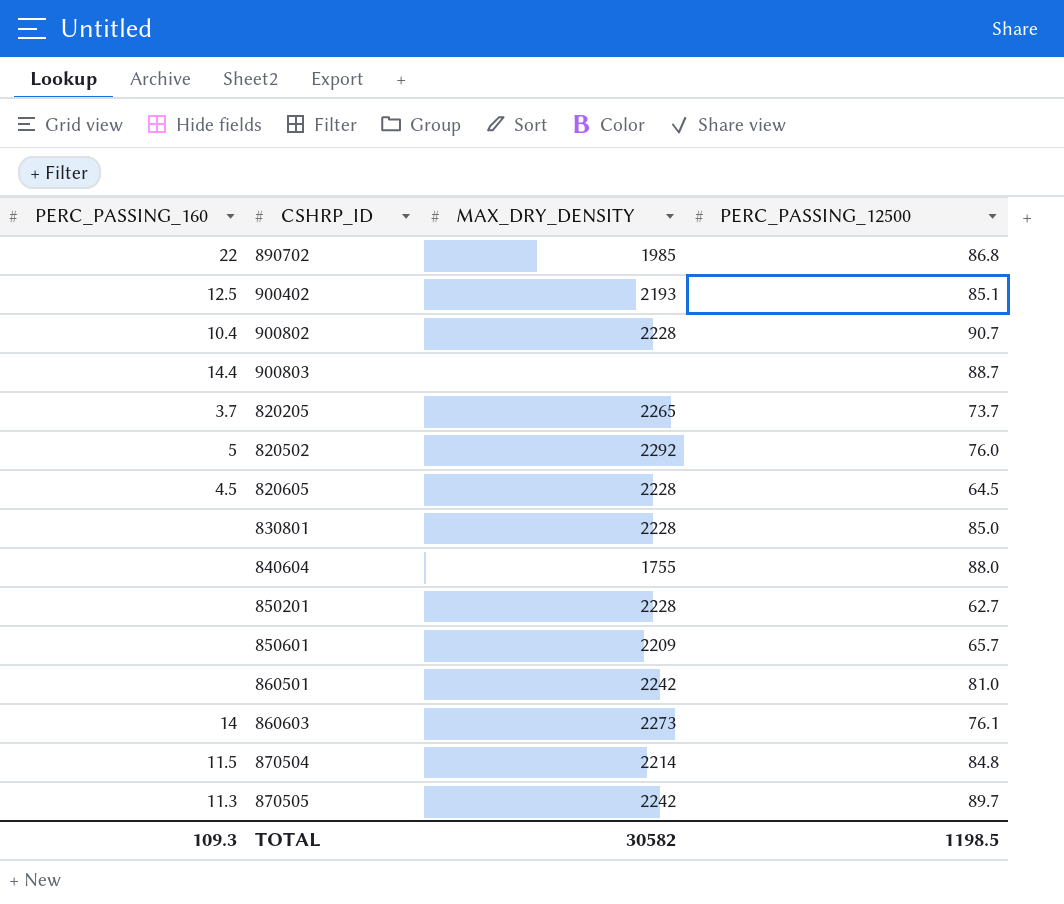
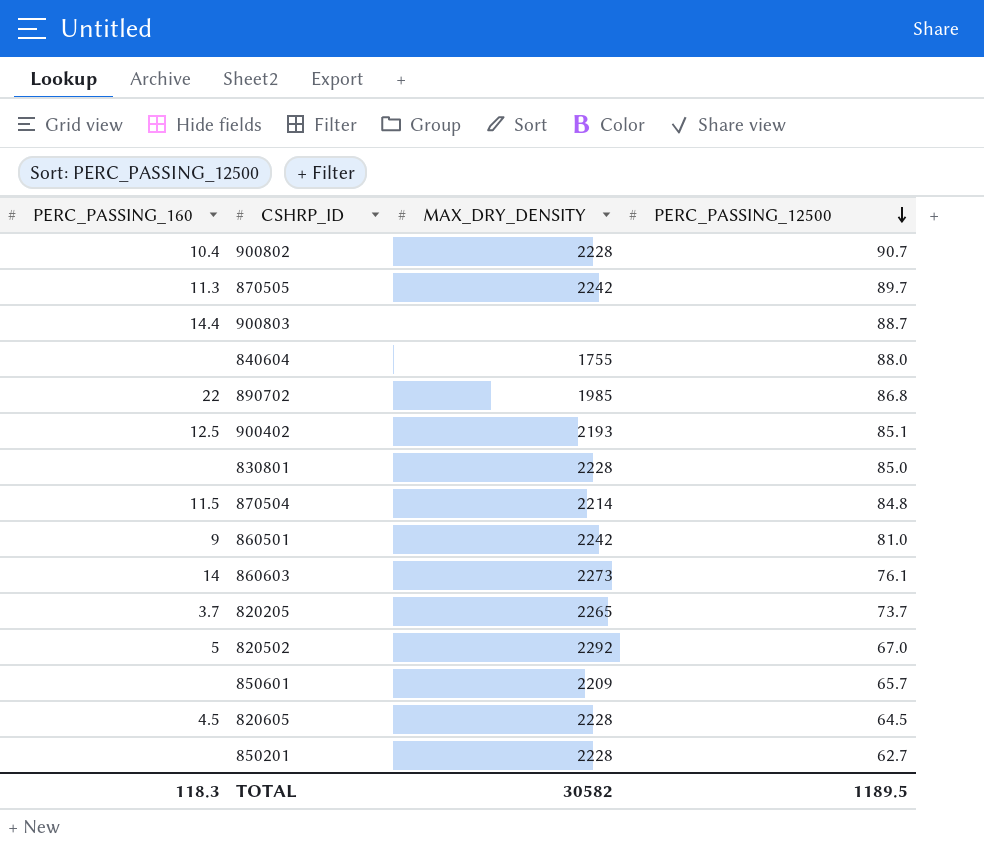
row order: none -> PERC_PASSING_12500 descending
860501 | PERC_PASSING_160: none -> 9
820502 | PERC_PASSING_12500: 76.0 -> 67.0
TOTAL | PERC_PASSING_160: 109.3 -> 118.3
TOTAL | PERC_PASSING_12500: 1198.5 -> 1189.5

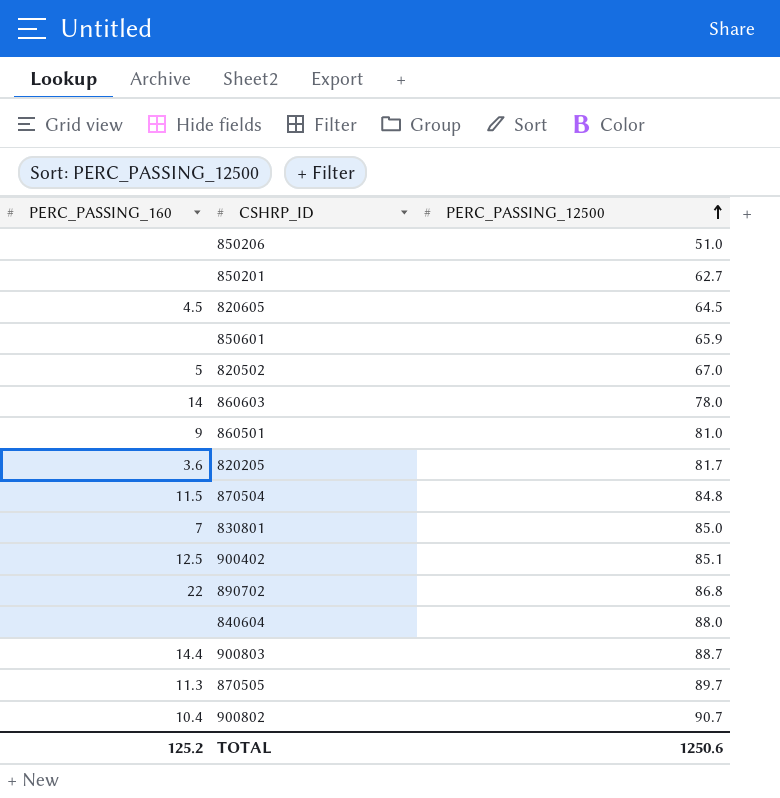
row order: PERC_PASSING_12500 descending -> PERC_PASSING_12500 ascending
column MAX_DRY_DENSITY | position: 3 -> none
row 850206: none -> none | 51.0
850601 | PERC_PASSING_12500: 65.7 -> 65.9
860603 | PERC_PASSING_12500: 76.1 -> 78.0
820205 | PERC_PASSING_160: 3.7 -> 3.6
820205 | PERC_PASSING_12500: 73.7 -> 81.7
830801 | PERC_PASSING_160: none -> 7
TOTAL | PERC_PASSING_160: 118.3 -> 125.2
TOTAL | PERC_PASSING_12500: 1189.5 -> 1250.6

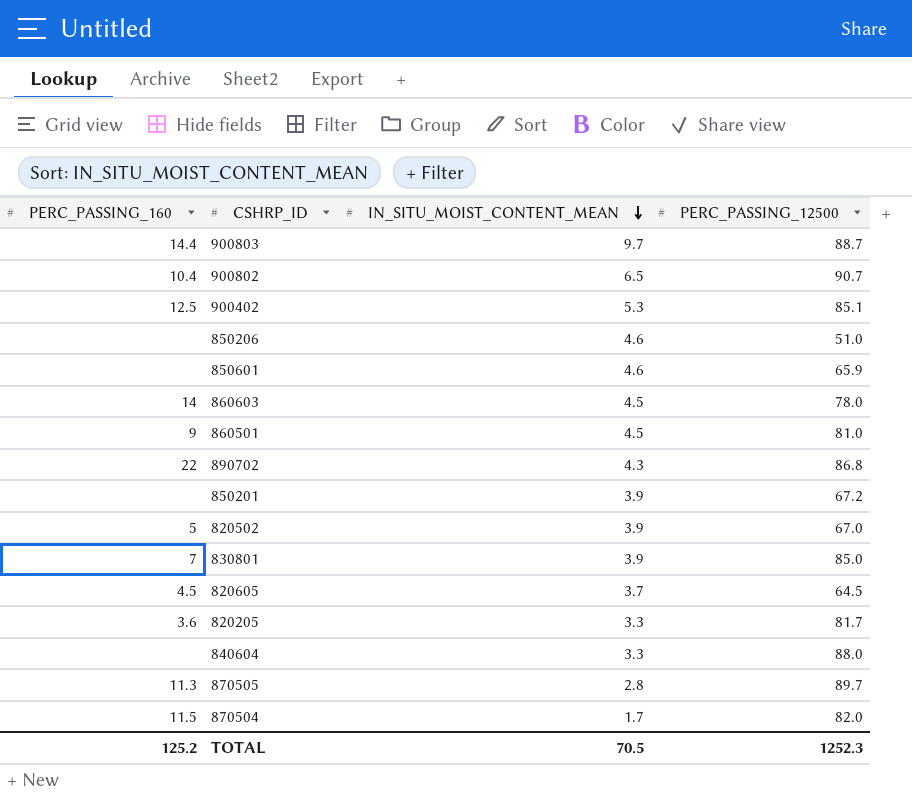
row order: PERC_PASSING_12500 ascending -> IN_SITU_MOIST_CONTENT_MEAN descending
column IN_SITU_MOIST_CONTENT_MEAN | position: none -> 3
850201 | PERC_PASSING_12500: 62.7 -> 67.2
870504 | PERC_PASSING_12500: 84.8 -> 82.0
TOTAL | PERC_PASSING_12500: 1250.6 -> 1252.3

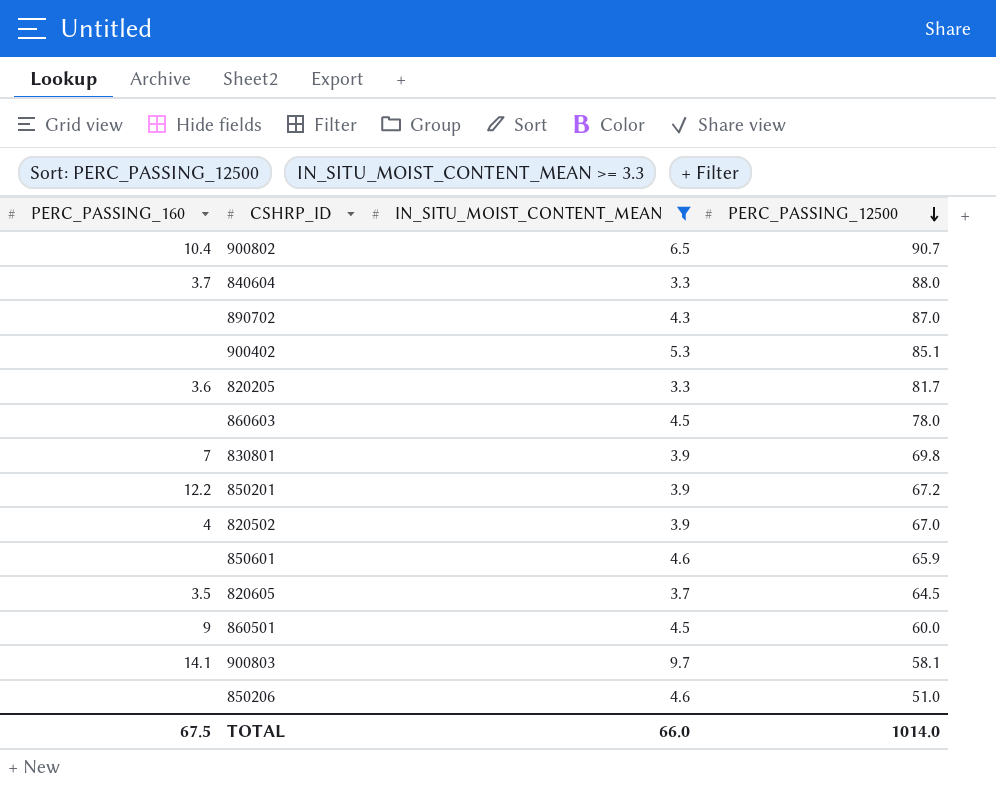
filter: none -> IN_SITU_MOIST_CONTENT_MEAN >= 3.3
row order: IN_SITU_MOIST_CONTENT_MEAN descending -> PERC_PASSING_12500 descending
840604 | PERC_PASSING_160: none -> 3.7
890702 | PERC_PASSING_160: 22 -> none
890702 | PERC_PASSING_12500: 86.8 -> 87.0
900402 | PERC_PASSING_160: 12.5 -> none
860603 | PERC_PASSING_160: 14 -> none
830801 | PERC_PASSING_12500: 85.0 -> 69.8
850201 | PERC_PASSING_160: none -> 12.2
820502 | PERC_PASSING_160: 5 -> 4
820605 | PERC_PASSING_160: 4.5 -> 3.5
860501 | PERC_PASSING_12500: 81.0 -> 60.0
900803 | PERC_PASSING_160: 14.4 -> 14.1
900803 | PERC_PASSING_12500: 88.7 -> 58.1
TOTAL | PERC_PASSING_160: 125.2 -> 67.5
TOTAL | IN_SITU_MOIST_CONTENT_MEAN: 70.5 -> 66.0
TOTAL | PERC_PASSING_12500: 1252.3 -> 1014.0

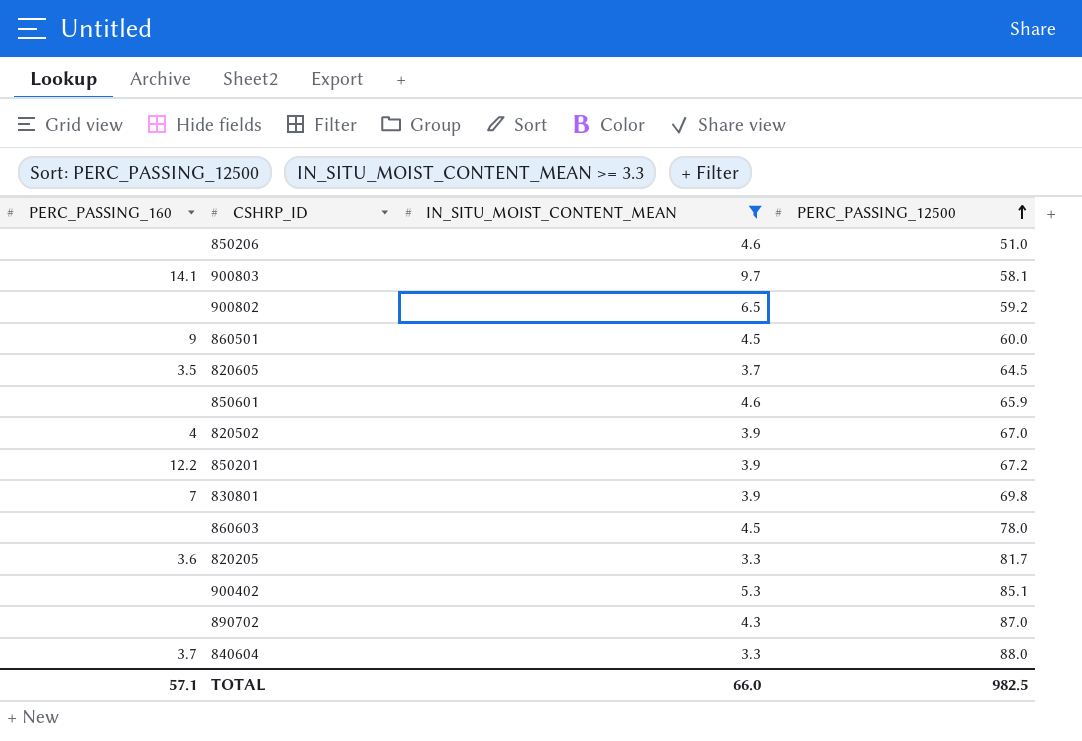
row order: PERC_PASSING_12500 descending -> PERC_PASSING_12500 ascending
900802 | PERC_PASSING_160: 10.4 -> none
900802 | PERC_PASSING_12500: 90.7 -> 59.2
TOTAL | PERC_PASSING_160: 67.5 -> 57.1
TOTAL | PERC_PASSING_12500: 1014.0 -> 982.5

